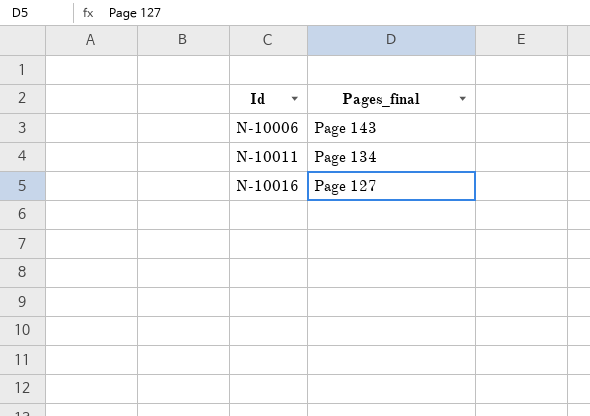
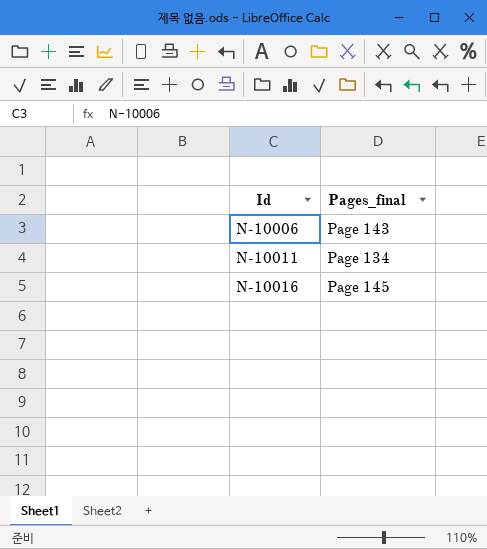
N-10016 | Pages_final: Page 127 -> Page 145

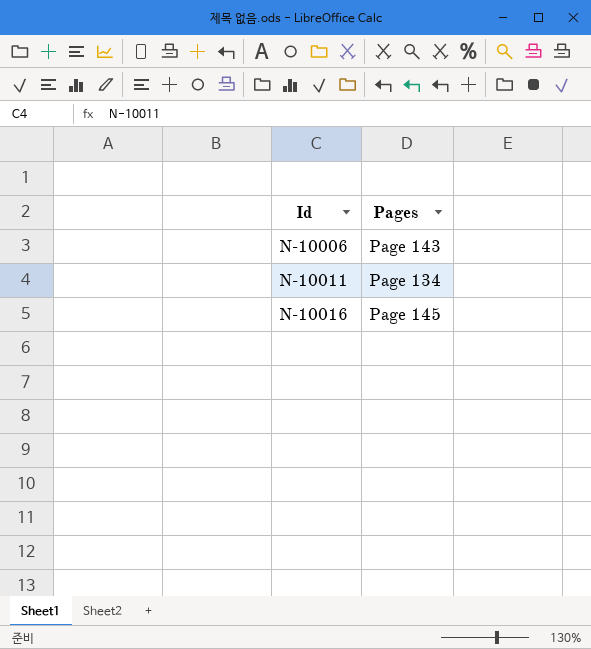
column name: Pages_final -> Pages

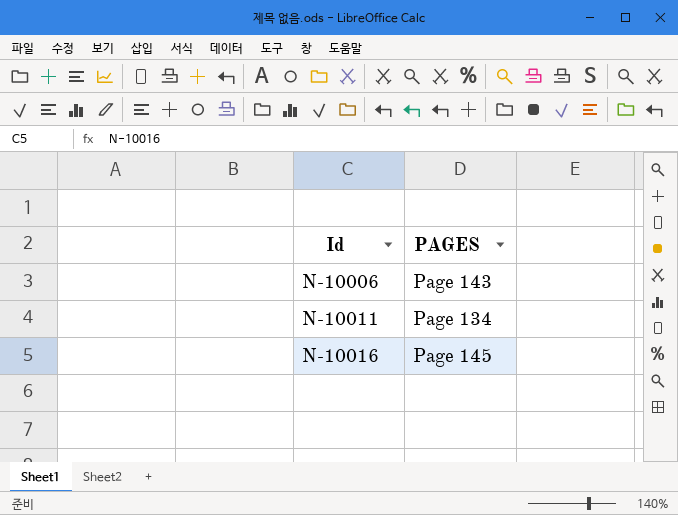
column name: Pages -> PAGES

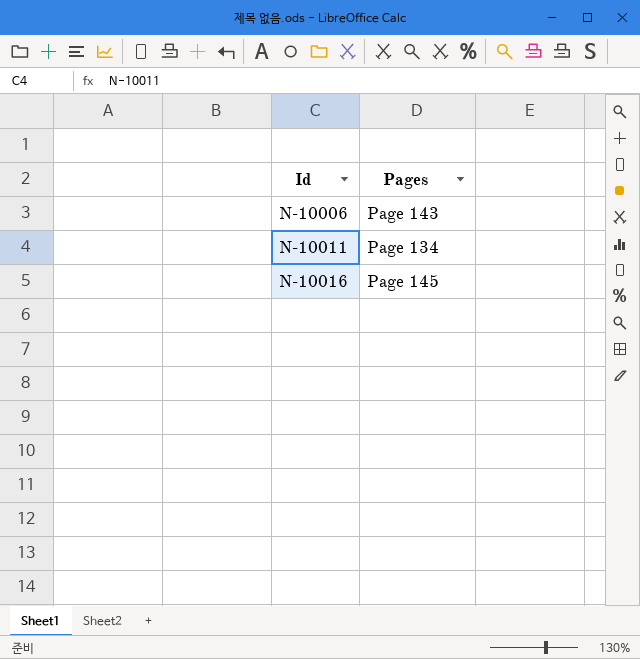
column name: PAGES -> Pages

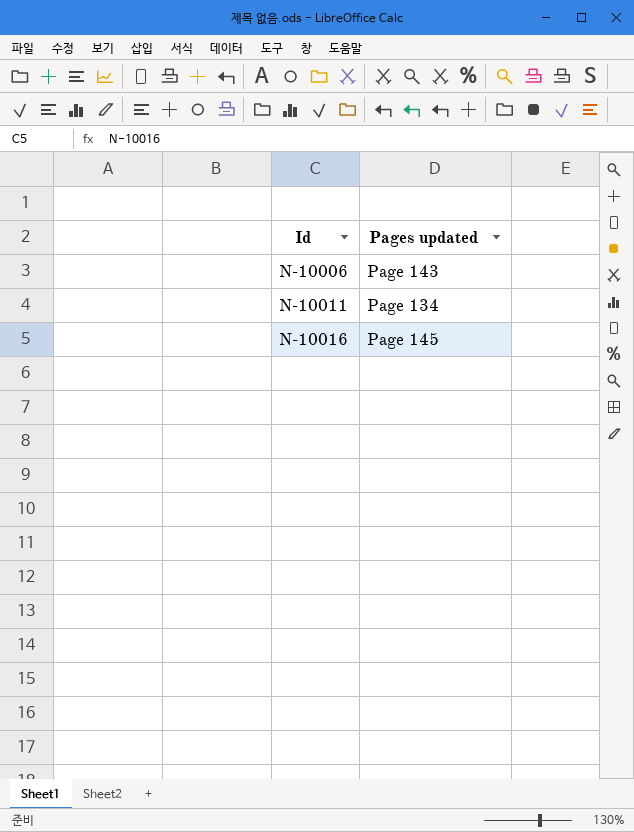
column name: Pages -> Pages updated

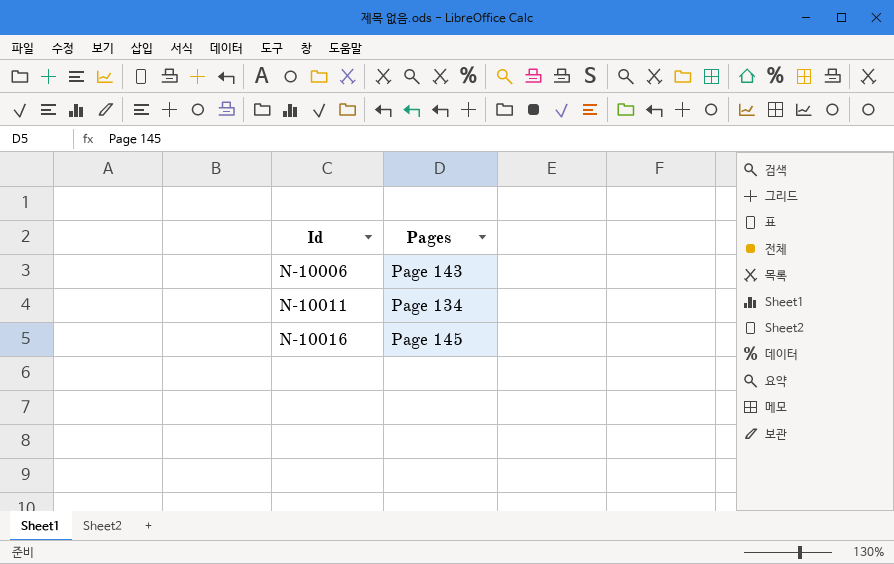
column name: Pages updated -> Pages

